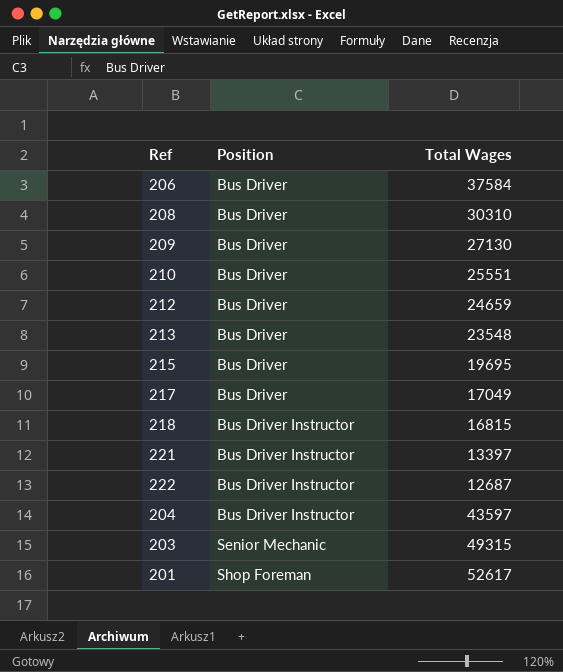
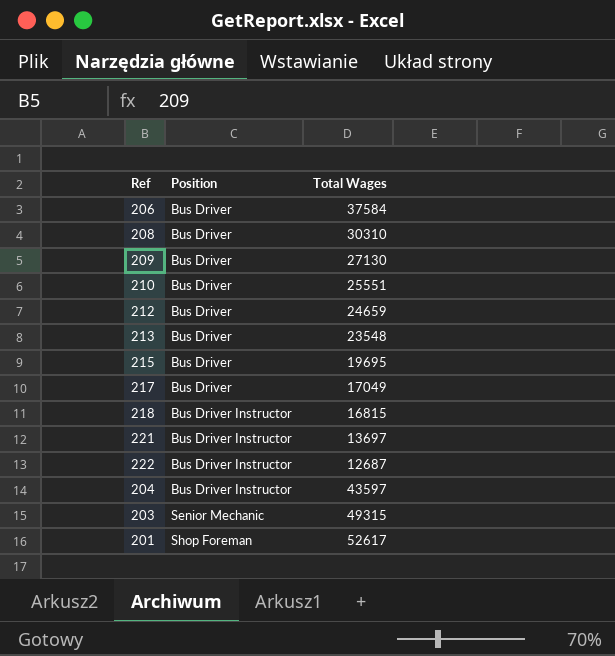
221 | Total Wages: 13397 -> 13697

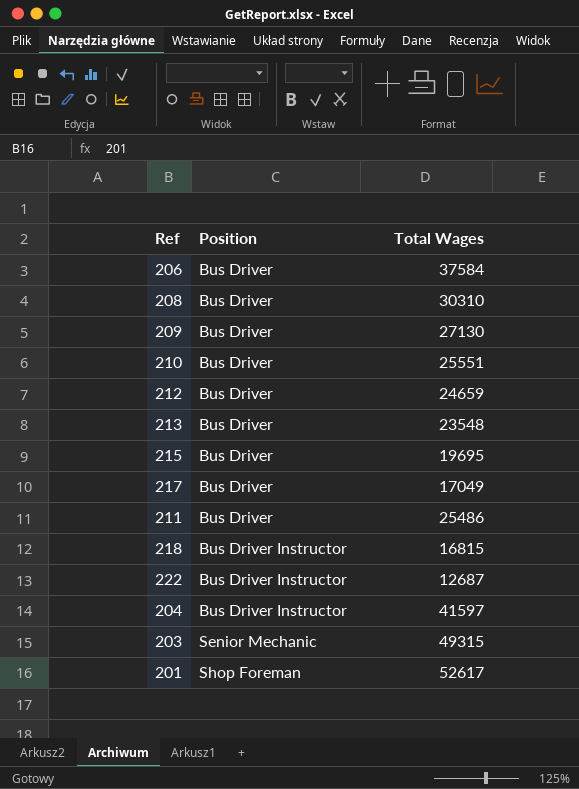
row 221: Bus Driver Instructor | 13697 -> none
row 211: none -> Bus Driver | 25486
204 | Total Wages: 43597 -> 41597

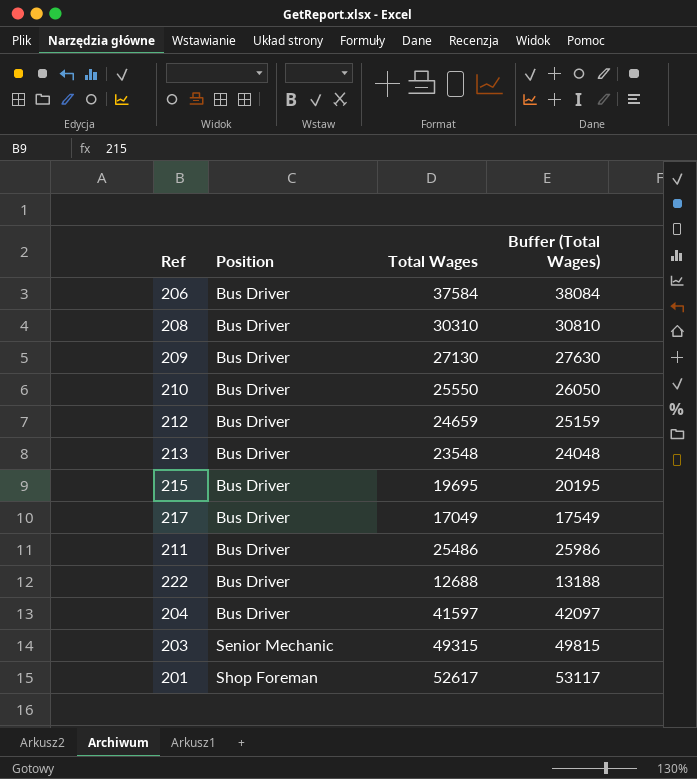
column Buffer (Total Wages) | formula: none -> [Total Wages] + 500
row 218: Bus Driver Instructor | 16815 -> none
210 | Total Wages: 25551 -> 25550
222 | Position: Bus Driver Instructor -> Bus Driver
222 | Total Wages: 12687 -> 12688
204 | Position: Bus Driver Instructor -> Bus Driver

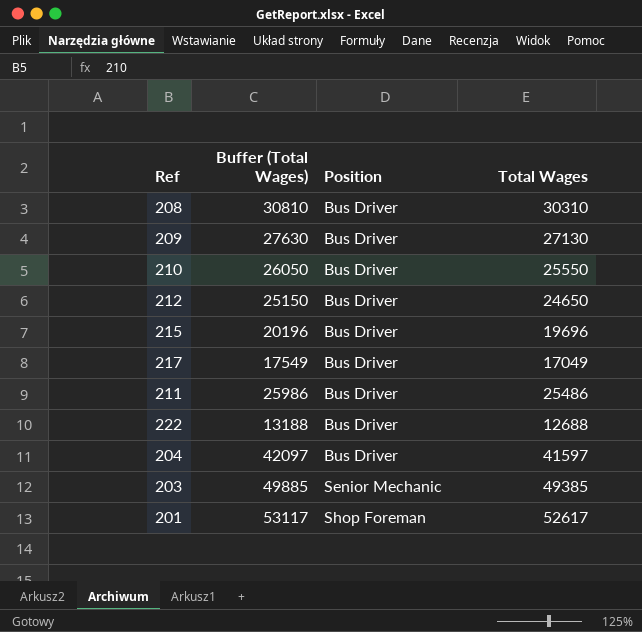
column Buffer (Total Wages) | position: 4 -> 2
row 206: Bus Driver | 37584 | 38084 -> none
row 213: Bus Driver | 23548 | 24048 -> none
212 | Buffer (Total Wages): 25159 -> 25150
212 | Total Wages: 24659 -> 24650
215 | Buffer (Total Wages): 20195 -> 20196
215 | Total Wages: 19695 -> 19696
203 | Buffer (Total Wages): 49815 -> 49885
203 | Total Wages: 49315 -> 49385

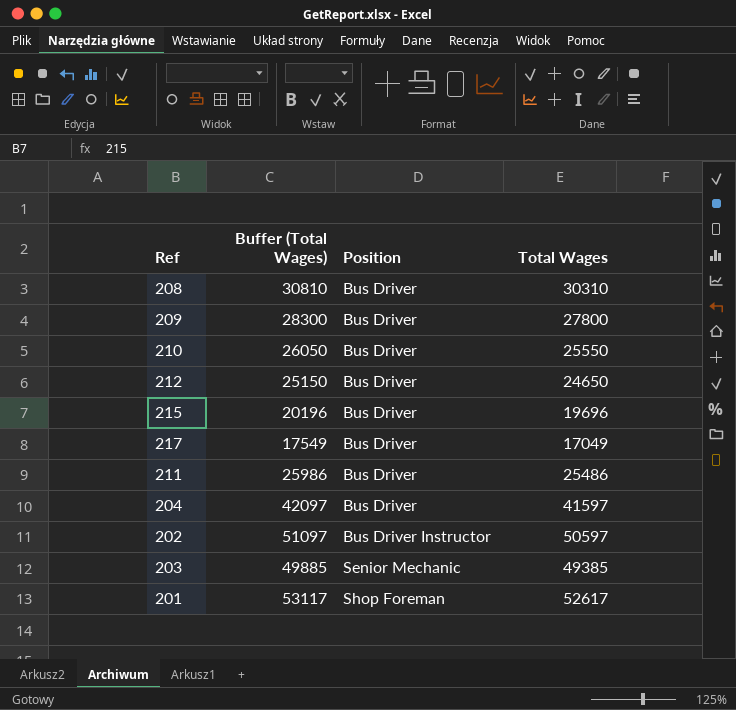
row 222: 13188 | Bus Driver | 12688 -> none
209 | Buffer (Total Wages): 27630 -> 28300
209 | Total Wages: 27130 -> 27800
row 202: none -> 51097 | Bus Driver Instructor | 50597

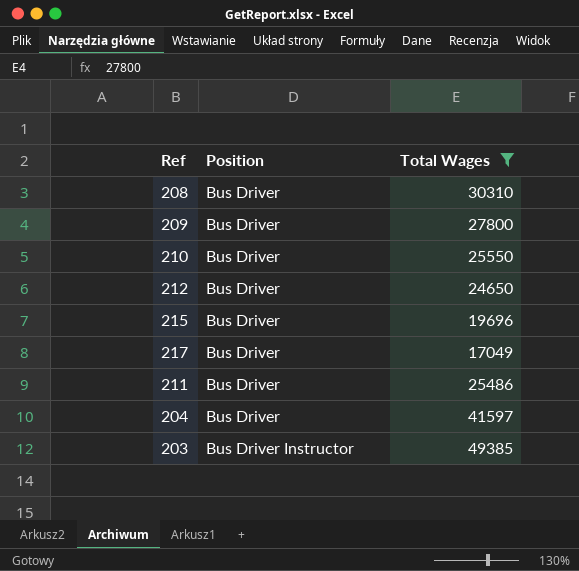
filter: none -> Total Wages <= 49385
column Buffer (Total Wages) | formula: [Total Wages] + 500 -> none
203 | Position: Senior Mechanic -> Bus Driver Instructor

